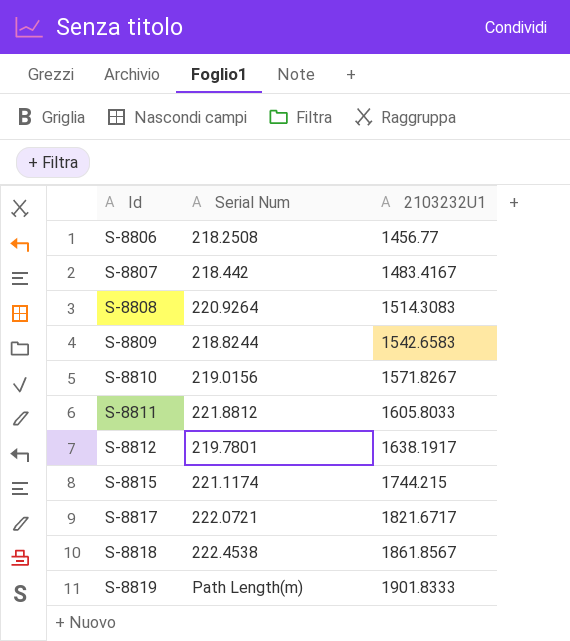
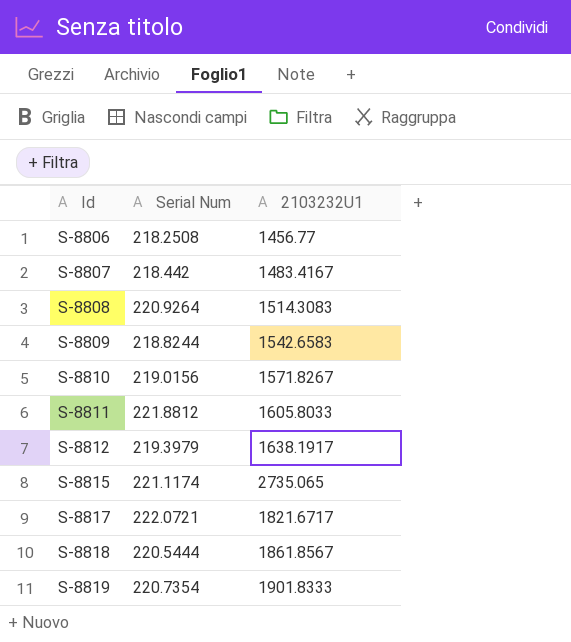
S-8812 | Serial Num: 219.7801 -> 219.3979
S-8815 | 2103232U1: 1744.215 -> 2735.065
S-8818 | Serial Num: 222.4538 -> 220.5444
S-8819 | Serial Num: Path Length(m) -> 220.7354

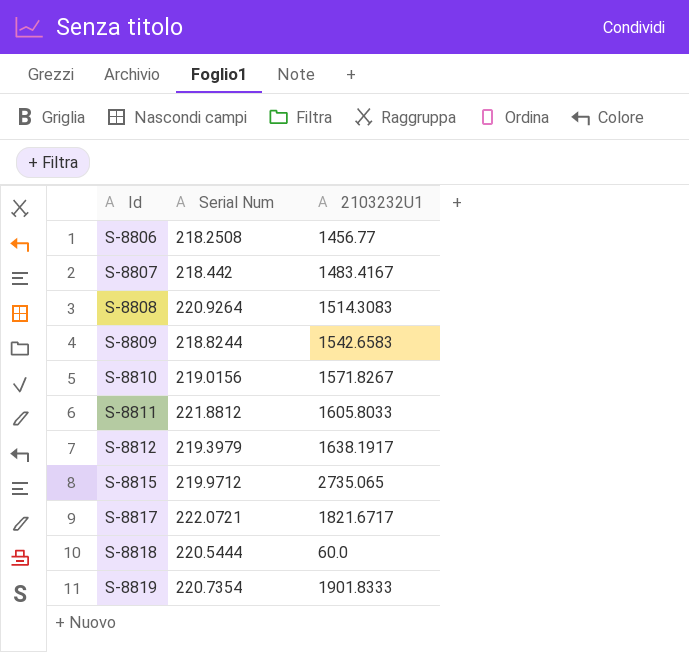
S-8815 | Serial Num: 221.1174 -> 219.9712
S-8818 | 2103232U1: 1861.8567 -> 60.0

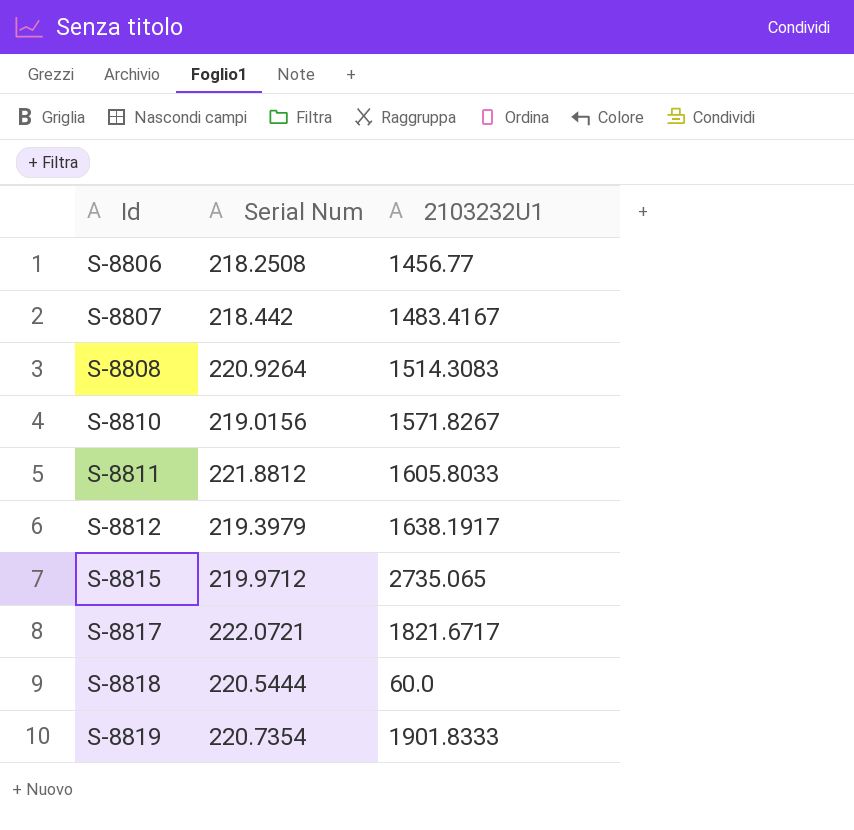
row S-8809: 218.8244 | 1542.6583 -> none

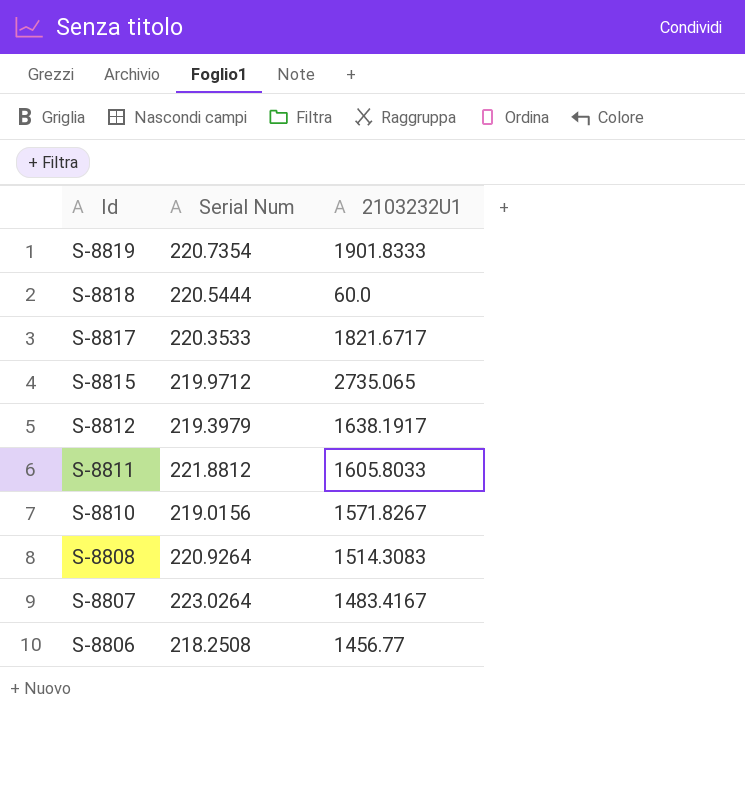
row order: Id ascending -> Id descending
S-8817 | Serial Num: 222.0721 -> 220.3533
S-8807 | Serial Num: 218.442 -> 223.0264

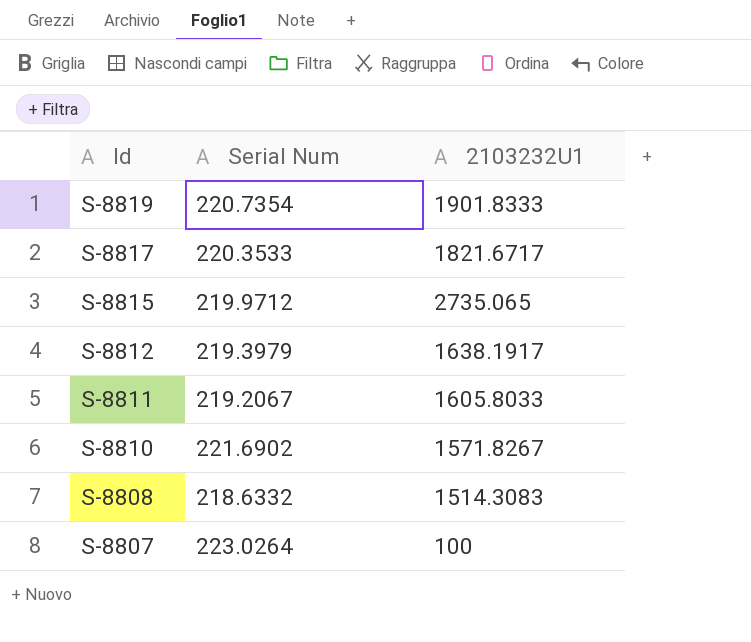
row S-8818: 220.5444 | 60.0 -> none
row S-8806: 218.2508 | 1456.77 -> none
S-8811 | Serial Num: 221.8812 -> 219.2067
S-8810 | Serial Num: 219.0156 -> 221.6902
S-8808 | Serial Num: 220.9264 -> 218.6332
S-8807 | 2103232U1: 1483.4167 -> 100

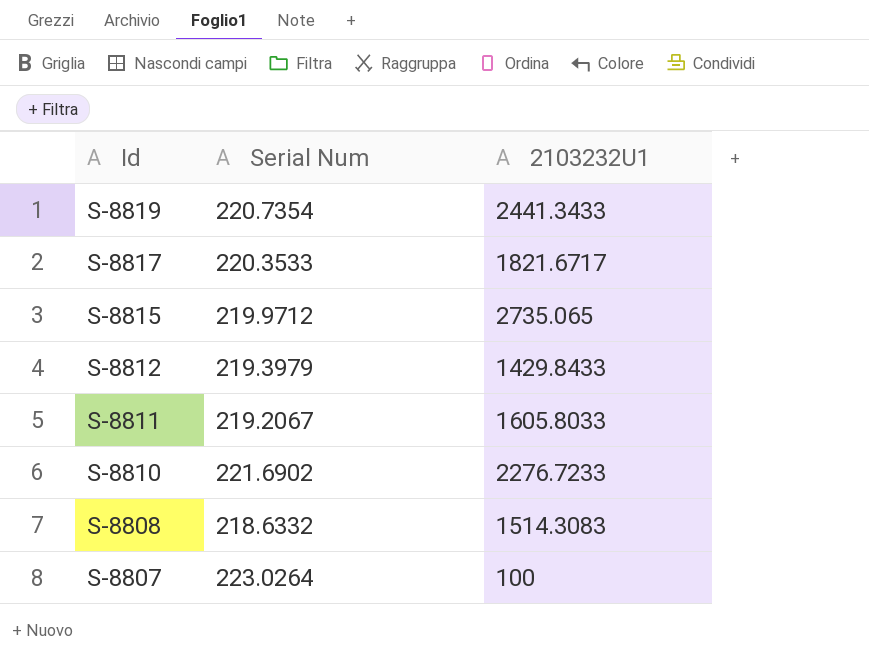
S-8819 | 2103232U1: 1901.8333 -> 2441.3433
S-8812 | 2103232U1: 1638.1917 -> 1429.8433
S-8810 | 2103232U1: 1571.8267 -> 2276.7233

